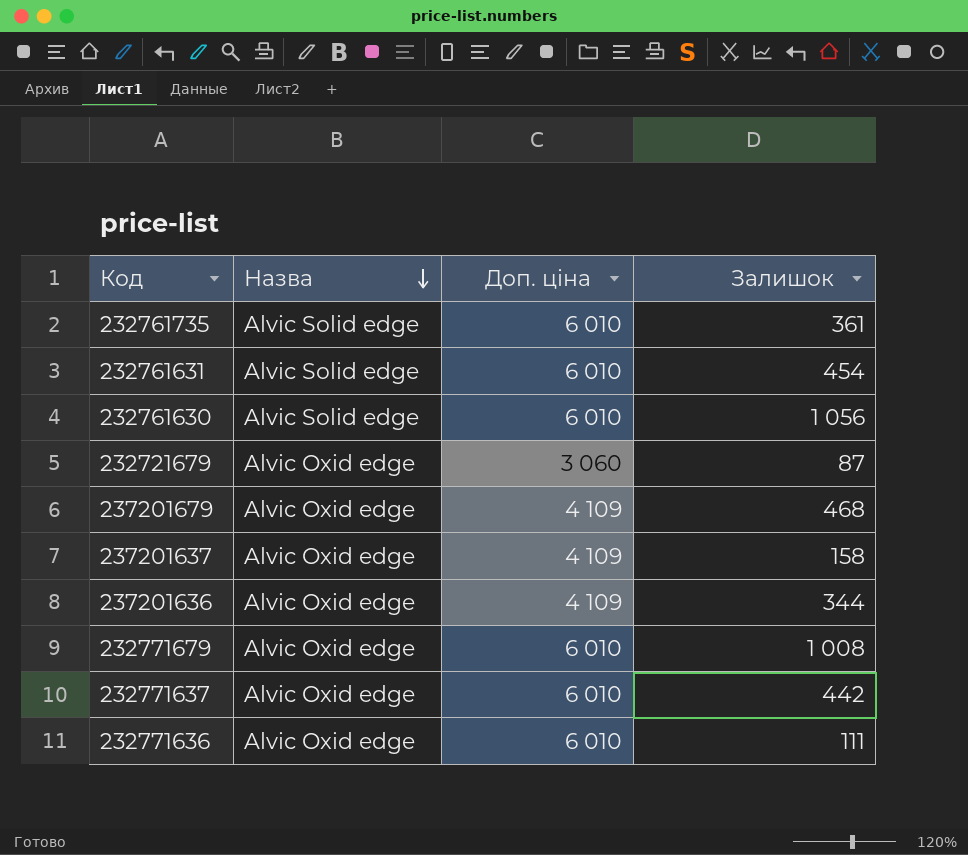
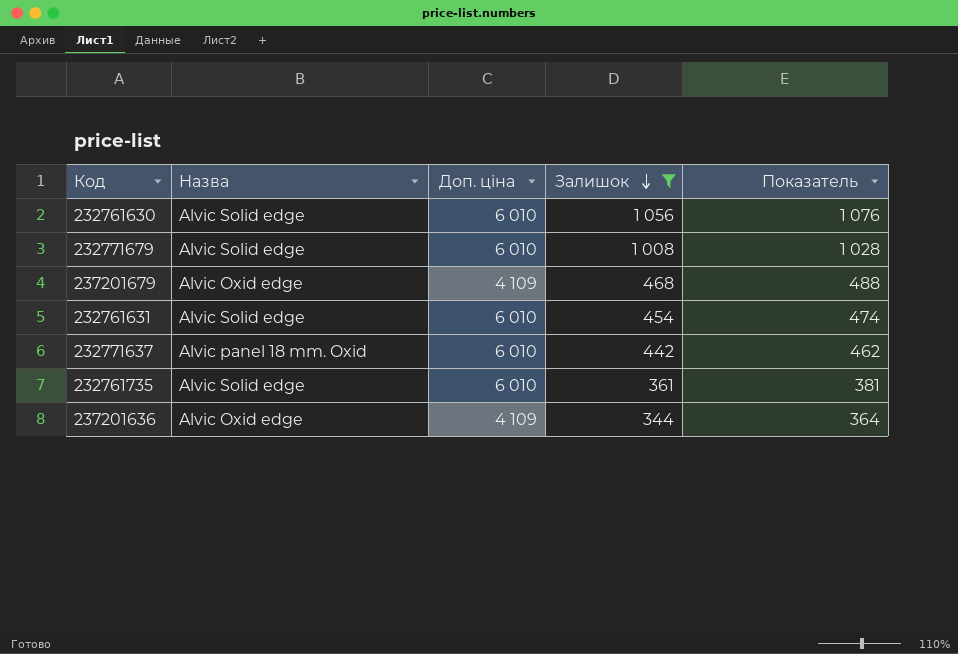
filter: none -> Залишок >= 344
row order: Назва descending -> Залишок descending
column Показатель | formula: none -> [Залишок] + 20
232771679 | Назва: Alvic Oxid edge -> Alvic Solid edge
232771637 | Назва: Alvic Oxid edge -> Alvic panel 18 mm. Oxid

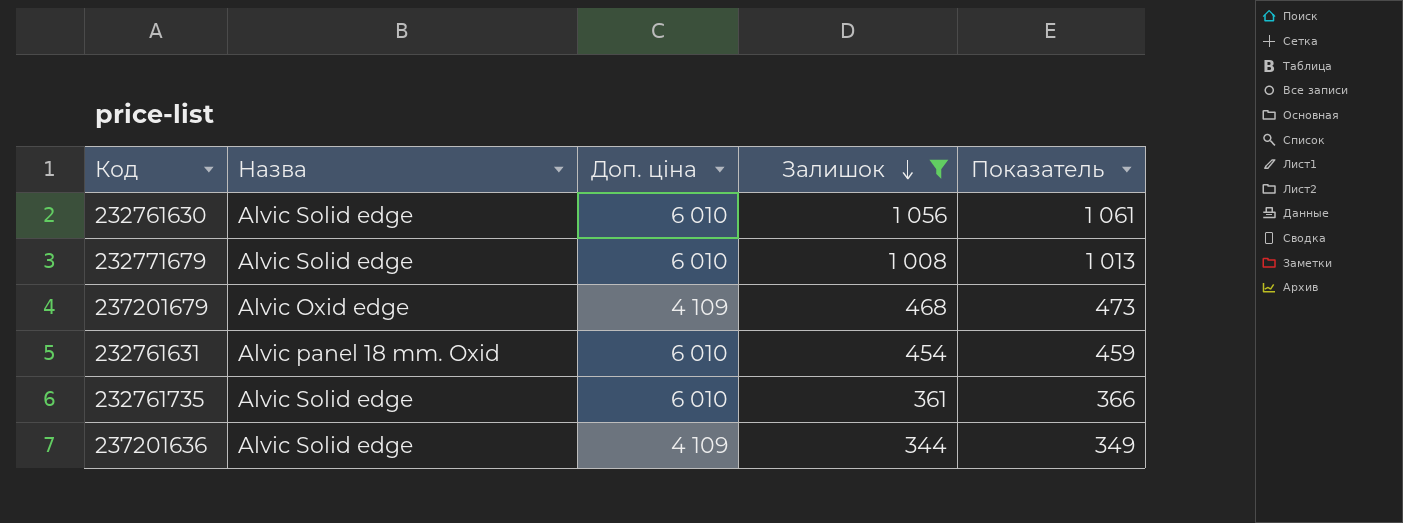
column Показатель | formula: [Залишок] + 20 -> [Залишок] + 5
row 232771637: Alvic panel 18 mm. Oxid | 6 010 | 442 | 462 -> none
232761631 | Назва: Alvic Solid edge -> Alvic panel 18 mm. Oxid
237201636 | Назва: Alvic Oxid edge -> Alvic Solid edge

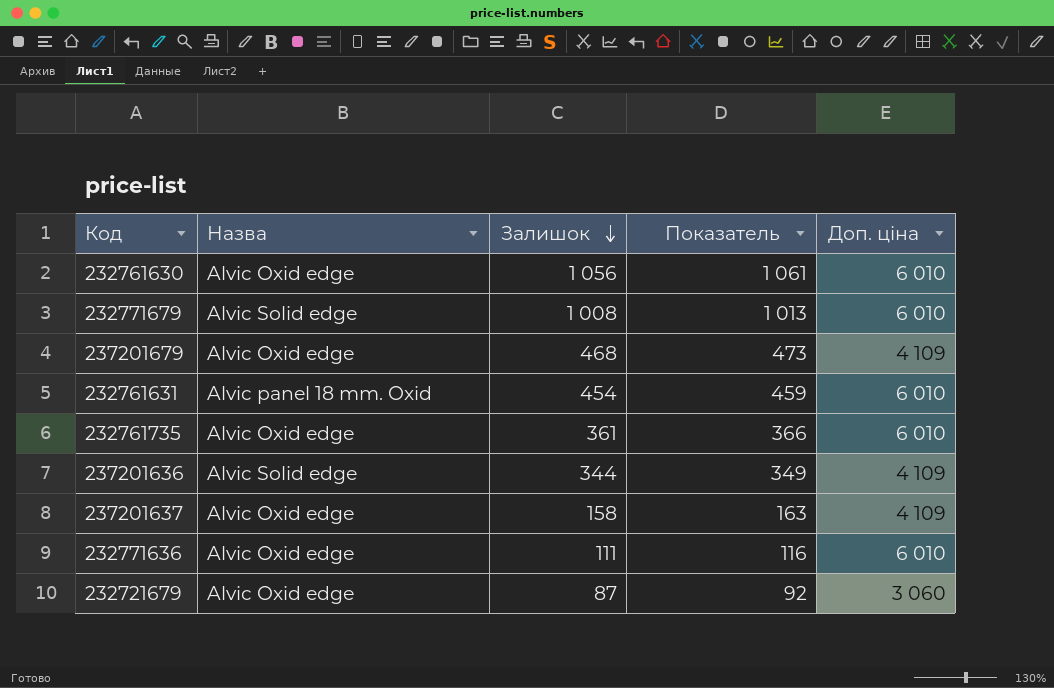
filter: Залишок >= 344 -> none
column Доп. ціна | position: 3 -> 5
232761630 | Назва: Alvic Solid edge -> Alvic Oxid edge
232761735 | Назва: Alvic Solid edge -> Alvic Oxid edge

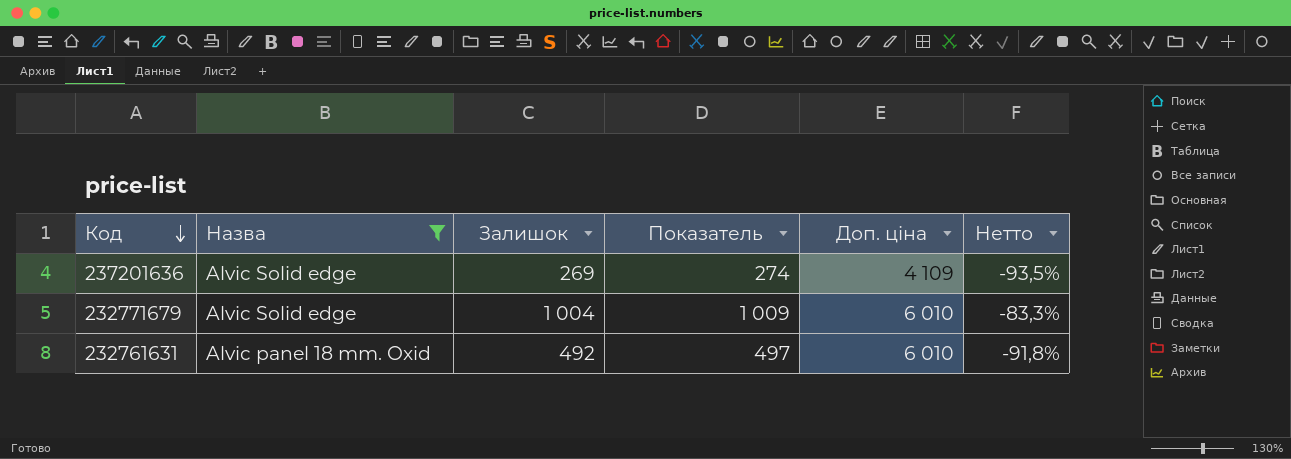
filter: none -> Назва != Alvic Oxid edge
row order: Залишок descending -> Код descending
column Нетто | formula: none -> ([Залишок] - [Доп. ціна]) / [Доп. ціна]
237201636 | Залишок: 344 -> 269
237201636 | Показатель: 349 -> 274
232771679 | Залишок: 1 008 -> 1 004
232771679 | Показатель: 1 013 -> 1 009
232761631 | Залишок: 454 -> 492
232761631 | Показатель: 459 -> 497

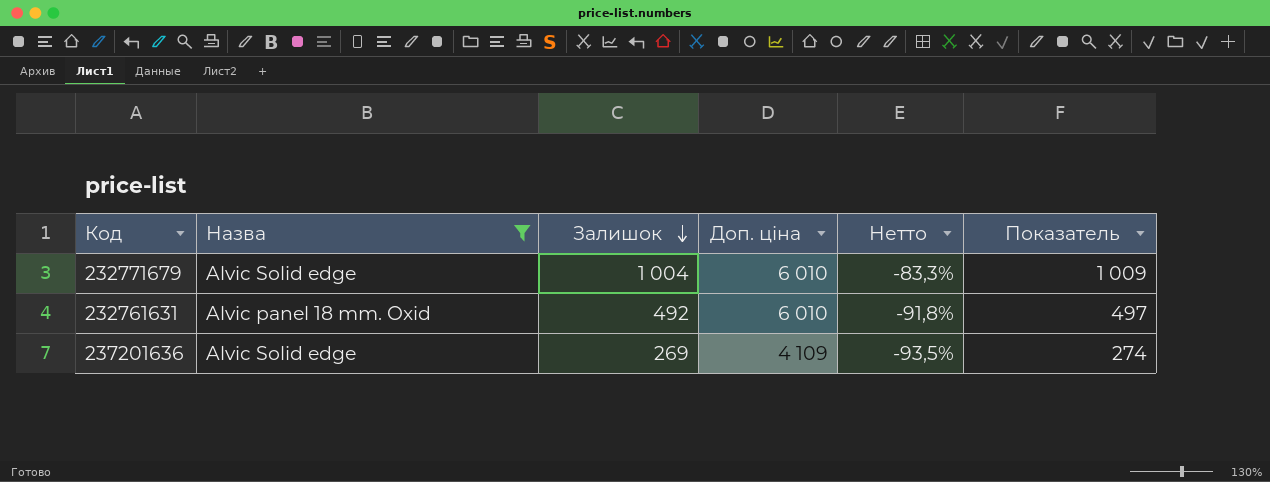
row order: Код descending -> Залишок descending
column Показатель | position: 4 -> 6

